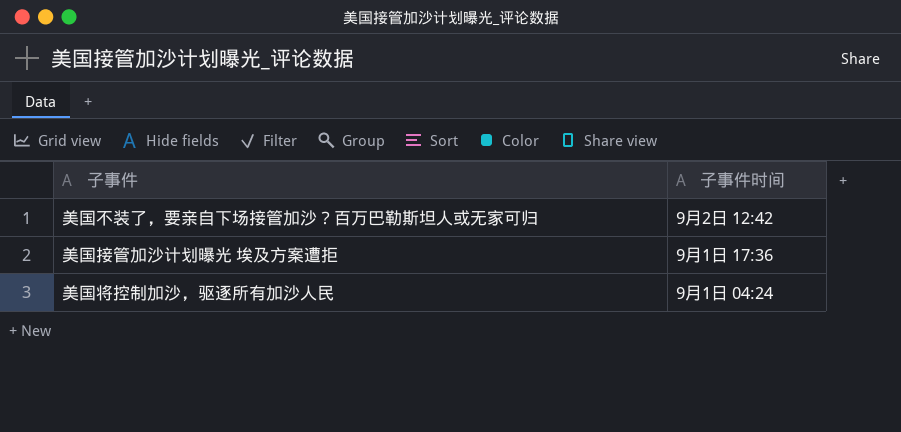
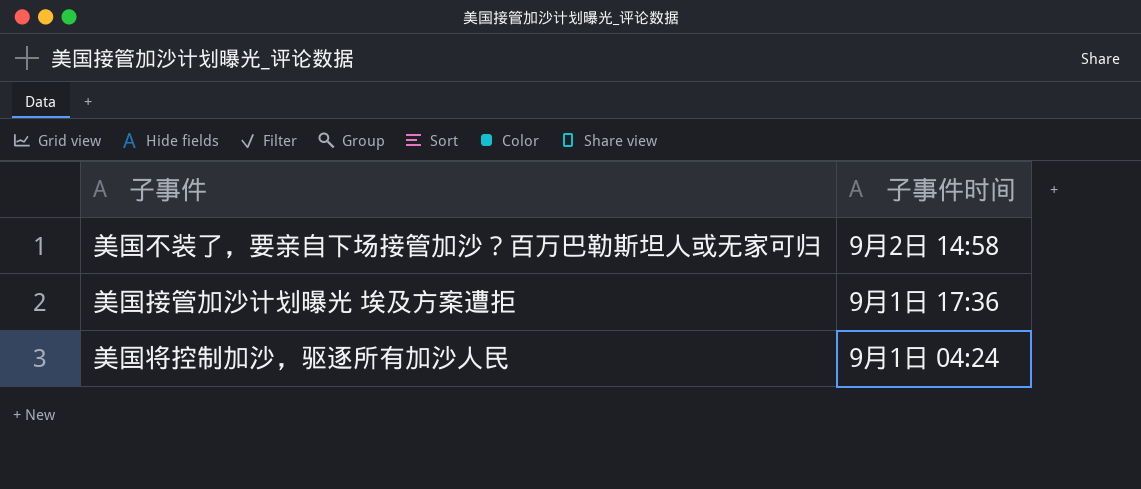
美国不装了，要亲自下场接管加沙？百万巴勒斯坦人或无家可归 | 子事件时间: 9月2日 12:42 -> 9月2日 14:58

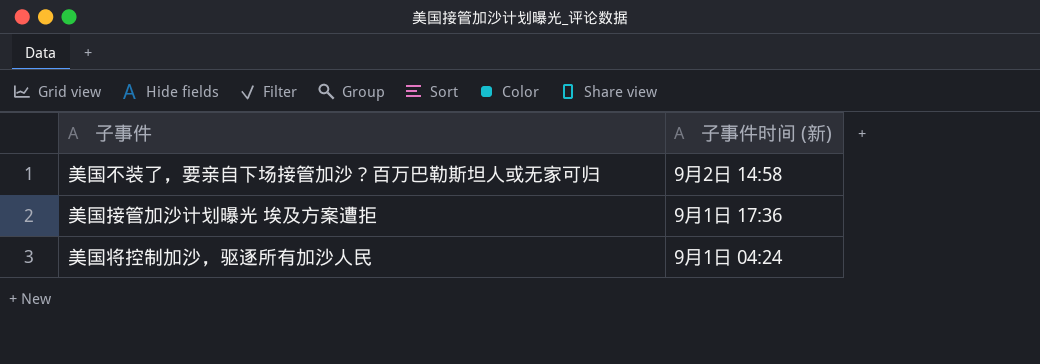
column name: 子事件时间 -> 子事件时间 (新)

